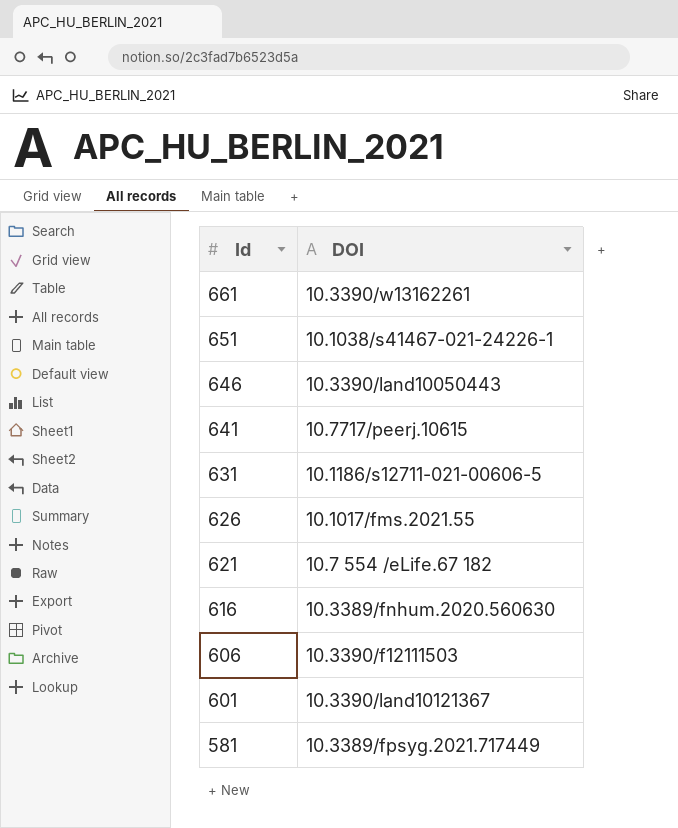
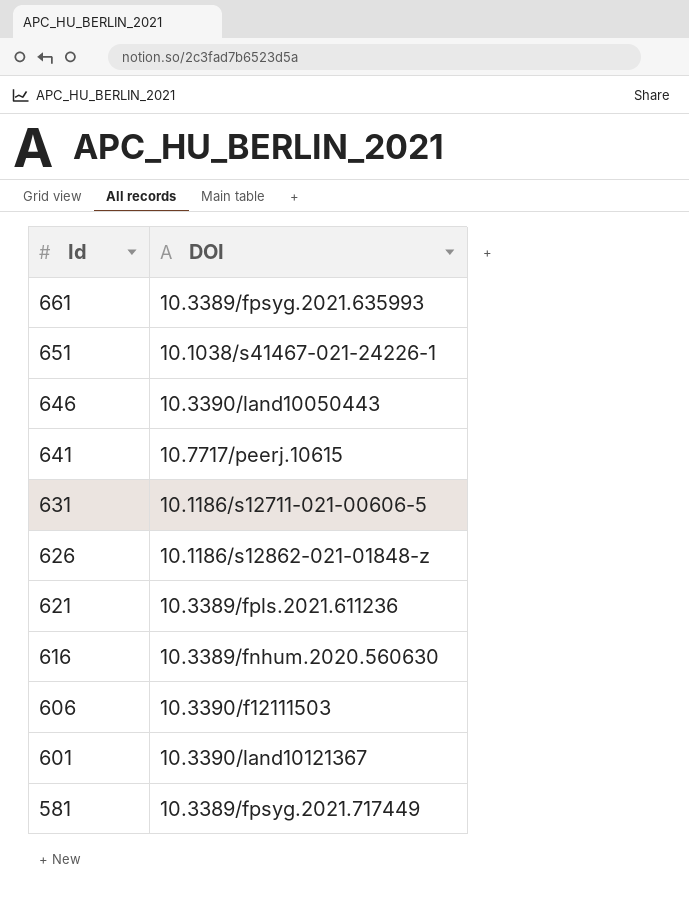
661 | DOI: 10.3390/w13162261 -> 10.3389/fpsyg.2021.635993
626 | DOI: 10.1017/fms.2021.55 -> 10.1186/s12862-021-01848-z
621 | DOI: 10.7 554 /eLife.67 182 -> 10.3389/fpls.2021.611236

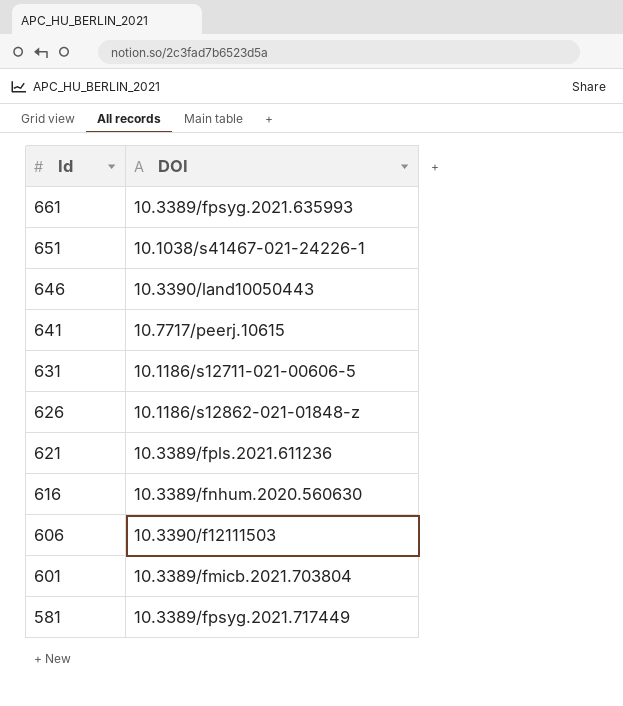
601 | DOI: 10.3390/land10121367 -> 10.3389/fmicb.2021.703804

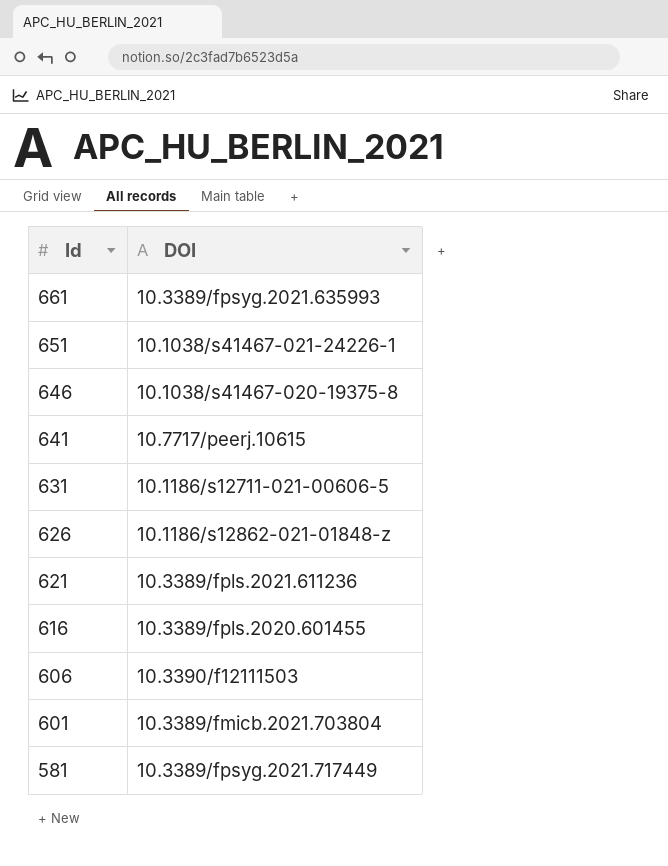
646 | DOI: 10.3390/land10050443 -> 10.1038/s41467-020-19375-8
616 | DOI: 10.3389/fnhum.2020.560630 -> 10.3389/fpls.2020.601455

